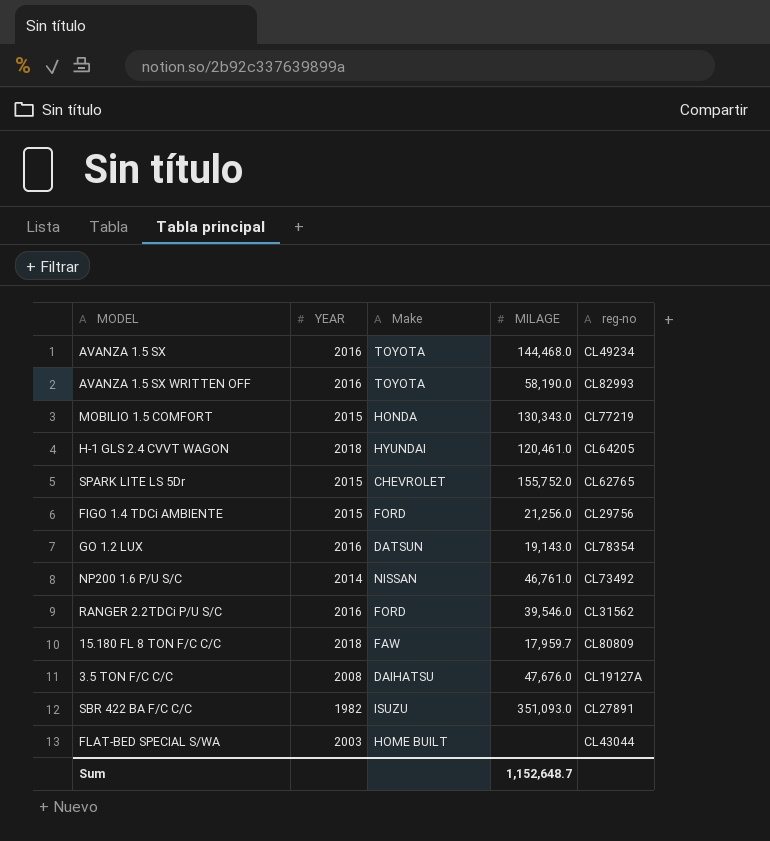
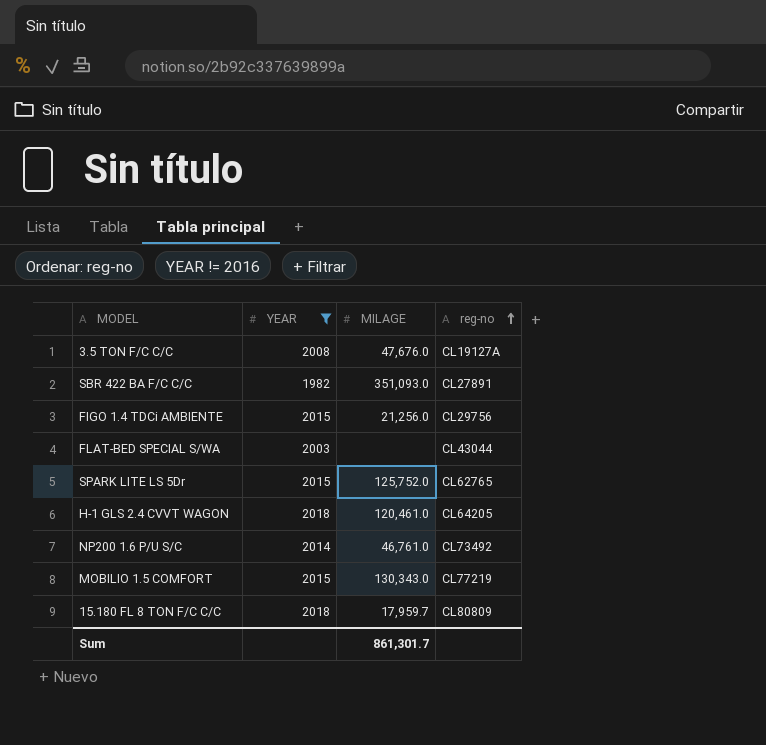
filter: none -> YEAR != 2016
row order: none -> reg-no ascending
column Make | position: 3 -> none
SPARK LITE LS 5Dr | MILAGE: 155,752.0 -> 125,752.0
Sum | MILAGE: 1,152,648.7 -> 861,301.7

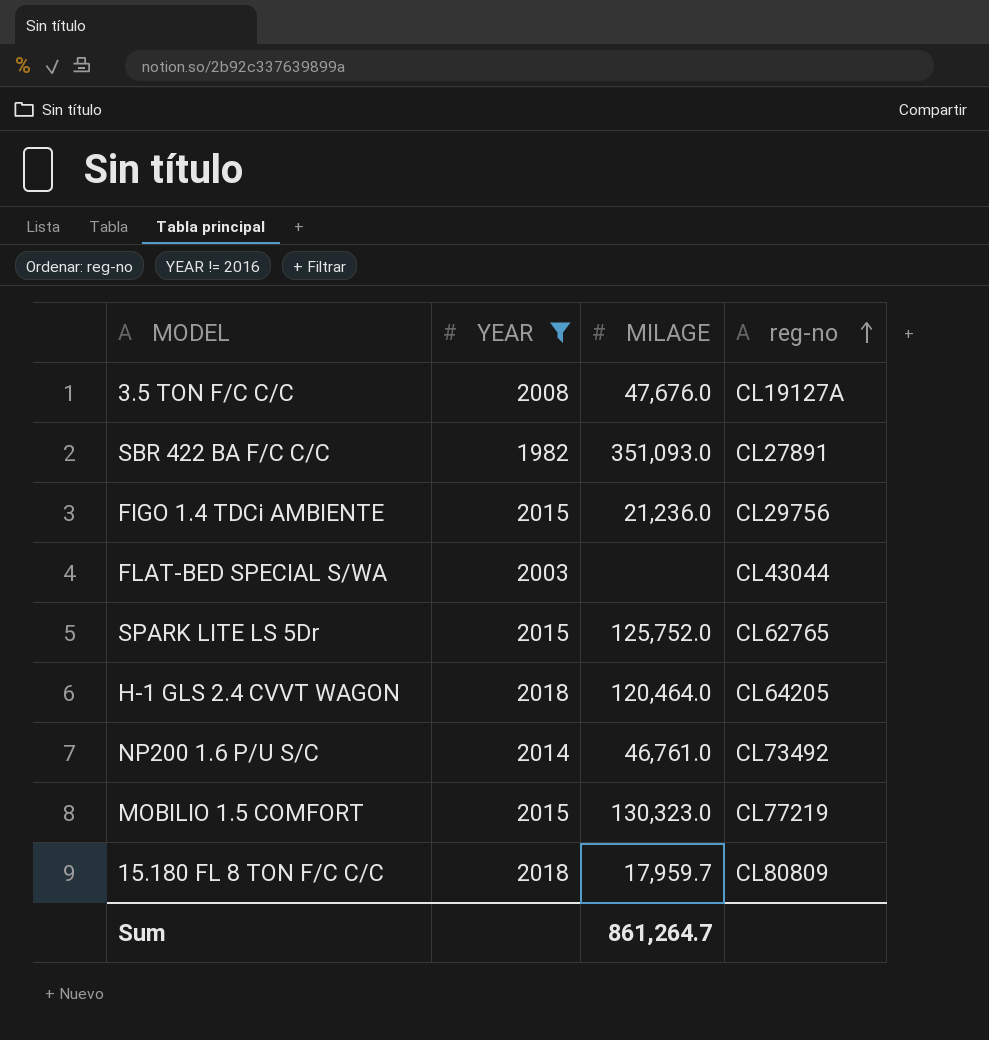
FIGO 1.4 TDCi AMBIENTE | MILAGE: 21,256.0 -> 21,236.0
H-1 GLS 2.4 CVVT WAGON | MILAGE: 120,461.0 -> 120,464.0
MOBILIO 1.5 COMFORT | MILAGE: 130,343.0 -> 130,323.0
Sum | MILAGE: 861,301.7 -> 861,264.7

